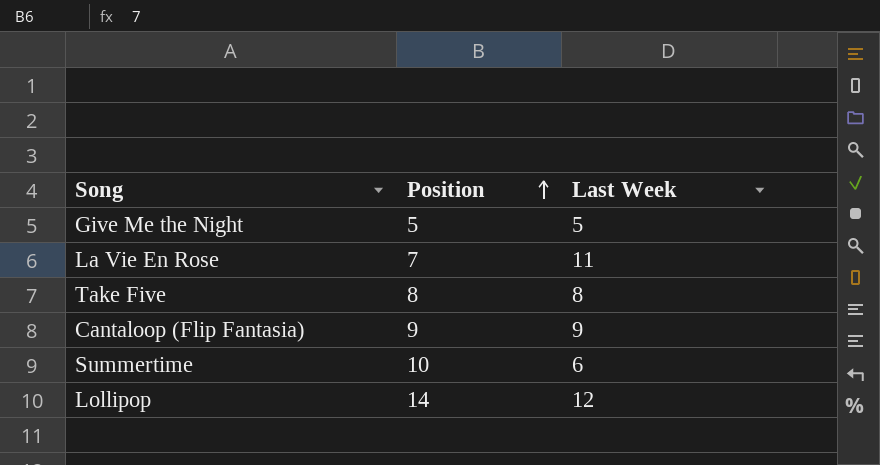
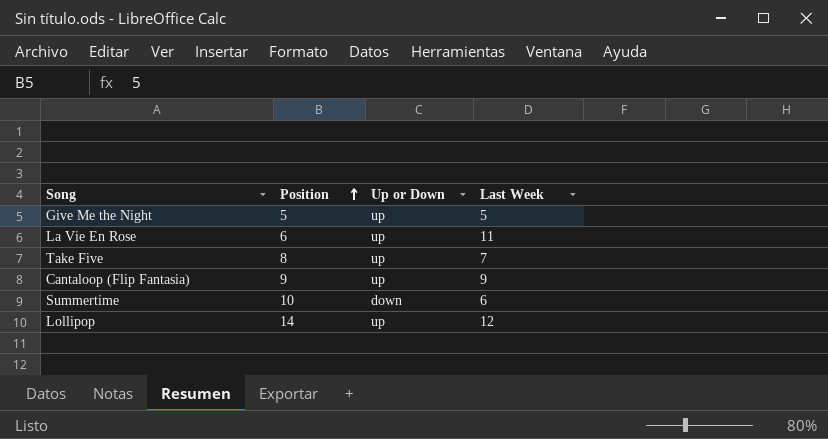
column Up or Down | position: none -> 3
La Vie En Rose | Position: 7 -> 6
Take Five | Last Week: 8 -> 7

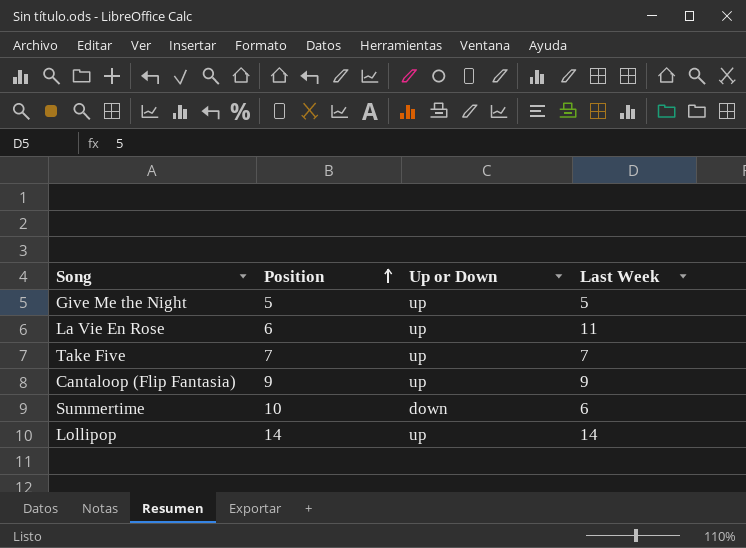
Take Five | Position: 8 -> 7
Lollipop | Last Week: 12 -> 14

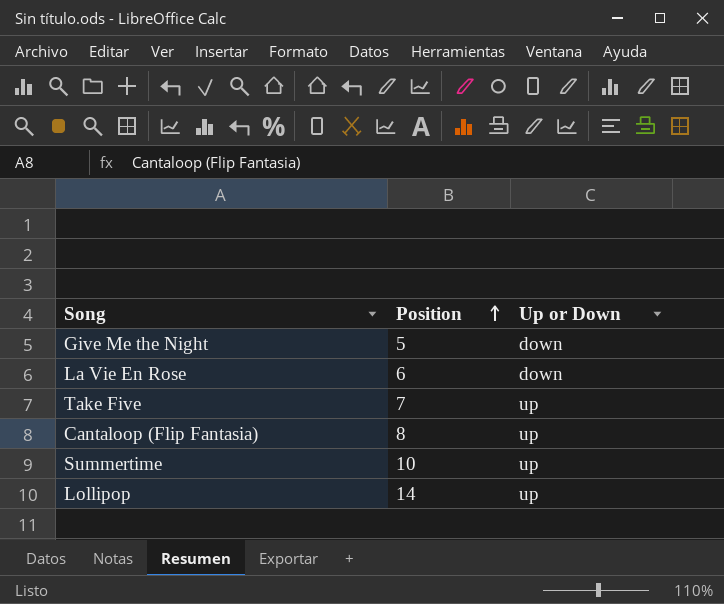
column Last Week | position: 4 -> none
Give Me the Night | Up or Down: up -> down
La Vie En Rose | Up or Down: up -> down
Cantaloop (Flip Fantasia) | Position: 9 -> 8
Summertime | Up or Down: down -> up

